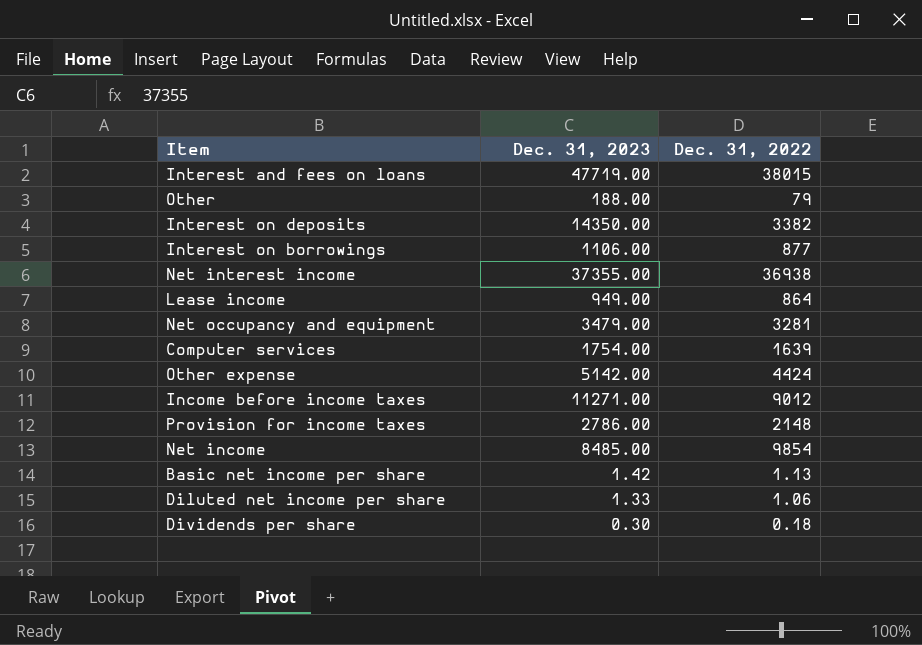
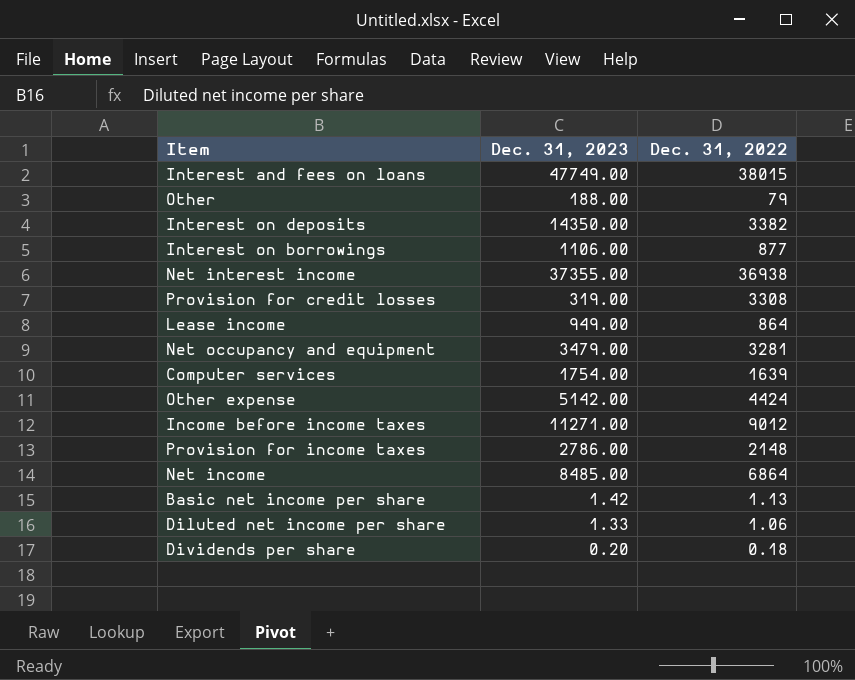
Interest and fees on loans | Dec. 31, 2023: 47719.00 -> 47749.00
row Provision for credit losses: none -> 319.00 | 3308
Net income | Dec. 31, 2022: 9854 -> 6864
Dividends per share | Dec. 31, 2023: 0.30 -> 0.20

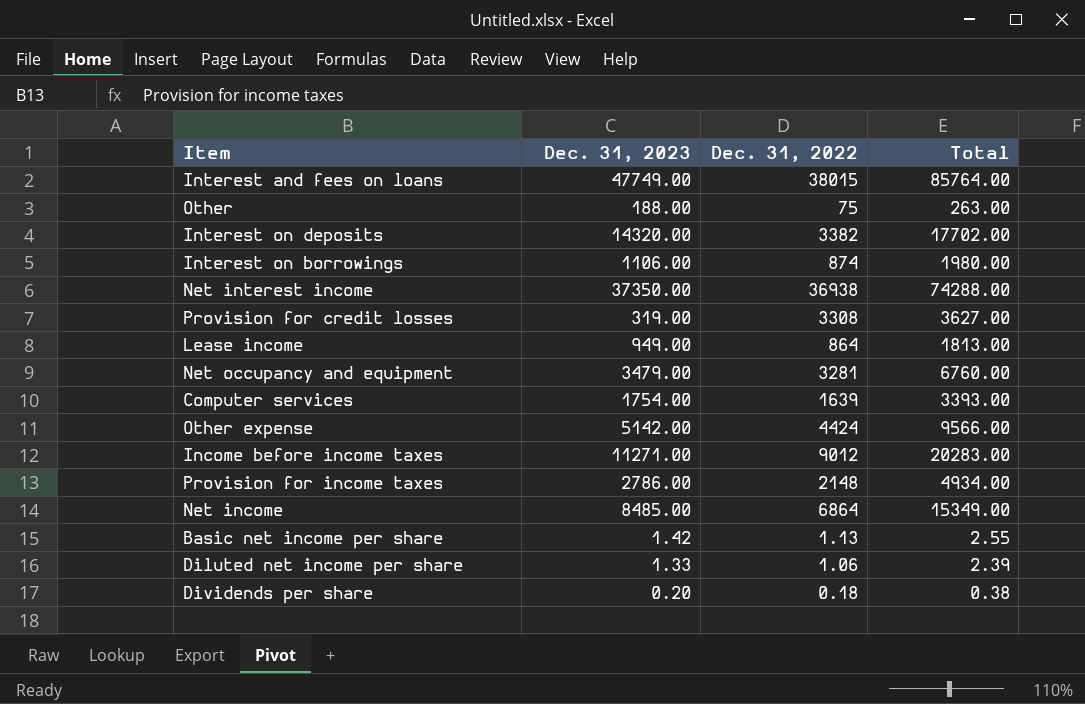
column Total | formula: none -> [Dec. 31, 2023] + [Dec. 31, 2022]
Other | Dec. 31, 2022: 79 -> 75
Interest on deposits | Dec. 31, 2023: 14350.00 -> 14320.00
Interest on borrowings | Dec. 31, 2022: 877 -> 874
Net interest income | Dec. 31, 2023: 37355.00 -> 37350.00

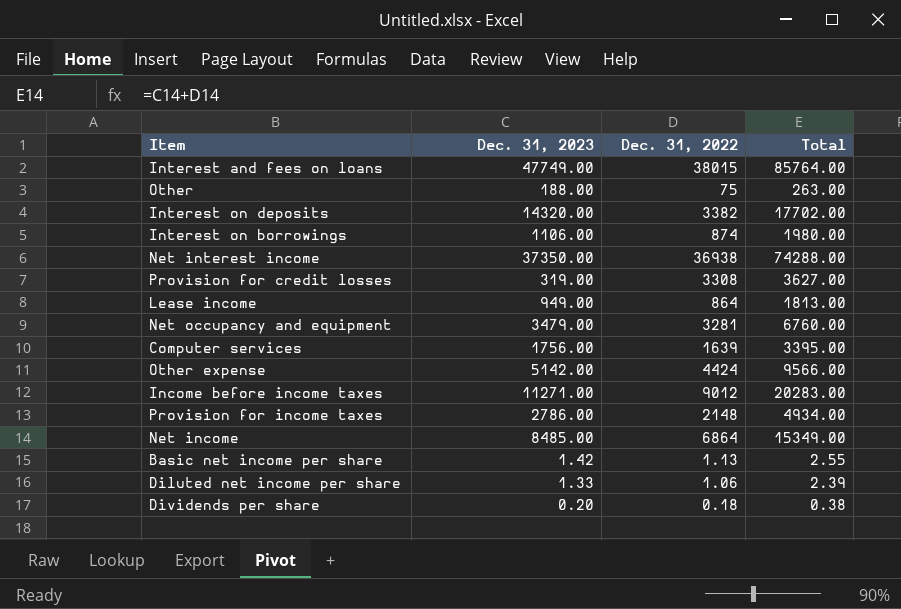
Computer services | Dec. 31, 2023: 1754.00 -> 1756.00
Computer services | Total: 3393.00 -> 3395.00

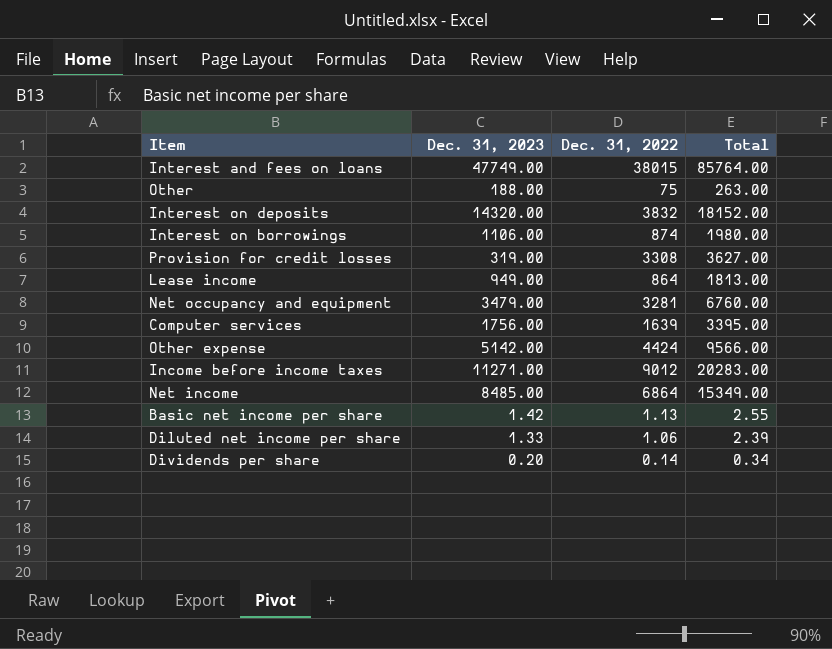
row Net interest income: 37350.00 | 36938 | 74288.00 -> none
row Provision for income taxes: 2786.00 | 2148 | 4934.00 -> none
Interest on deposits | Dec. 31, 2022: 3382 -> 3832
Interest on deposits | Total: 17702.00 -> 18152.00
Dividends per share | Dec. 31, 2022: 0.18 -> 0.14
Dividends per share | Total: 0.38 -> 0.34

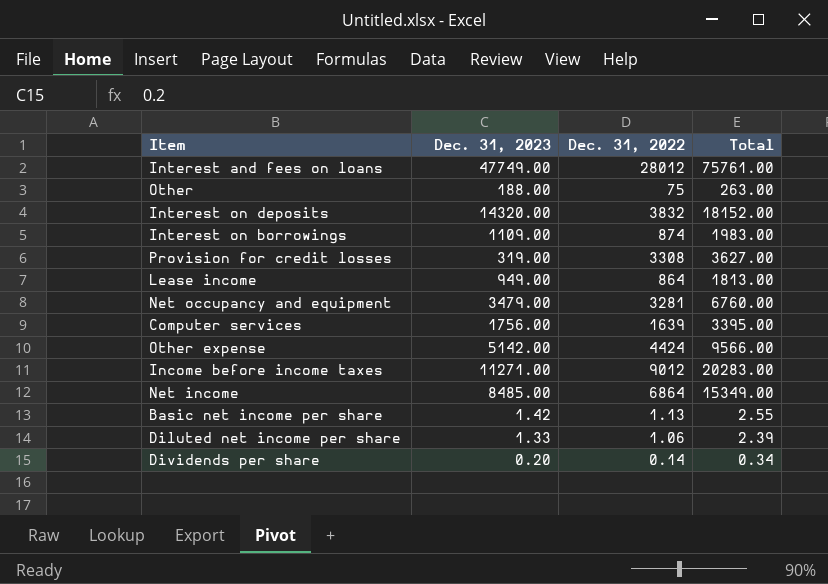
Interest and fees on loans | Dec. 31, 2022: 38015 -> 28012
Interest and fees on loans | Total: 85764.00 -> 75761.00
Interest on borrowings | Dec. 31, 2023: 1106.00 -> 1109.00
Interest on borrowings | Total: 1980.00 -> 1983.00

